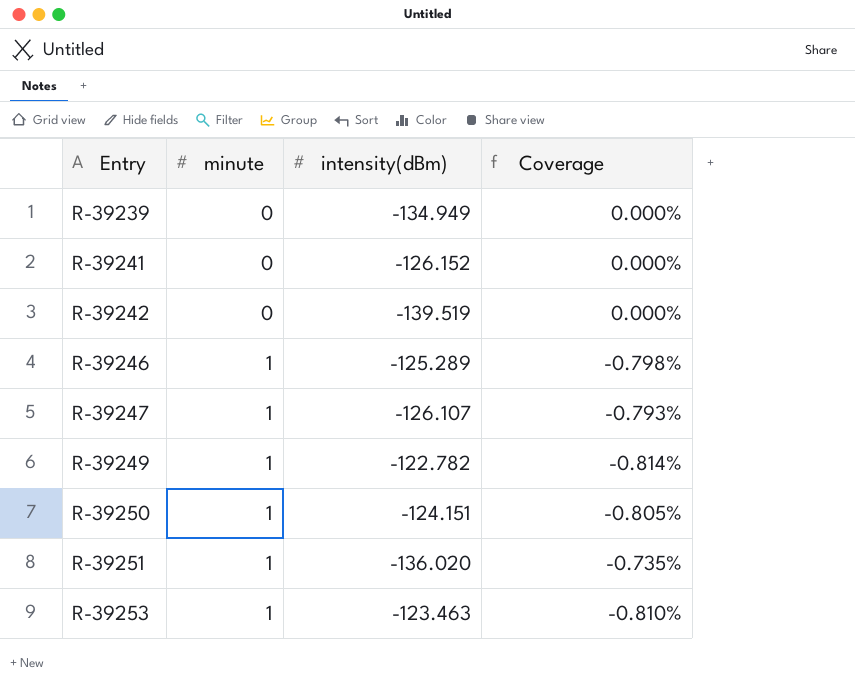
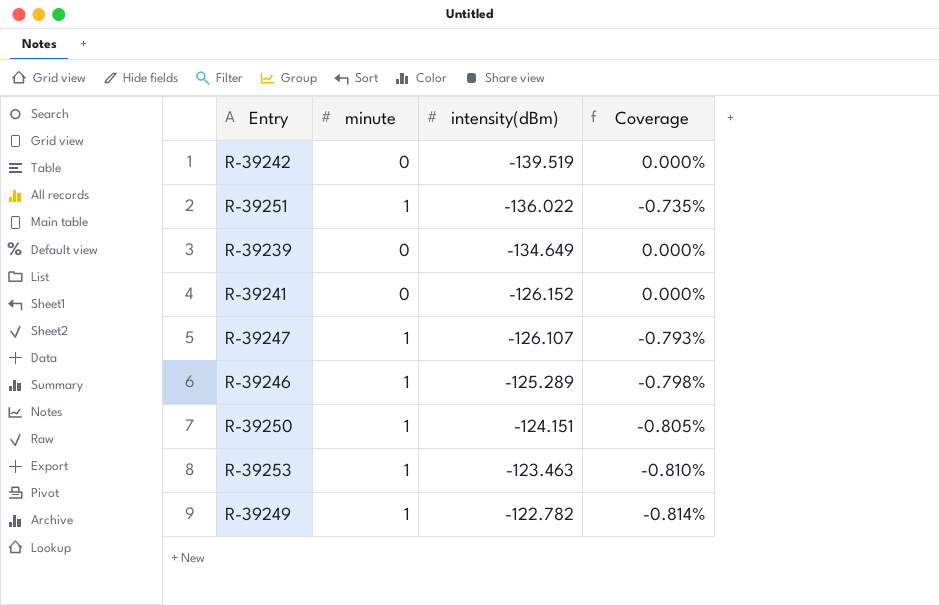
row order: Entry ascending -> intensity(dBm) ascending
R-39251 | intensity(dBm): -136.020 -> -136.022
R-39239 | intensity(dBm): -134.949 -> -134.649

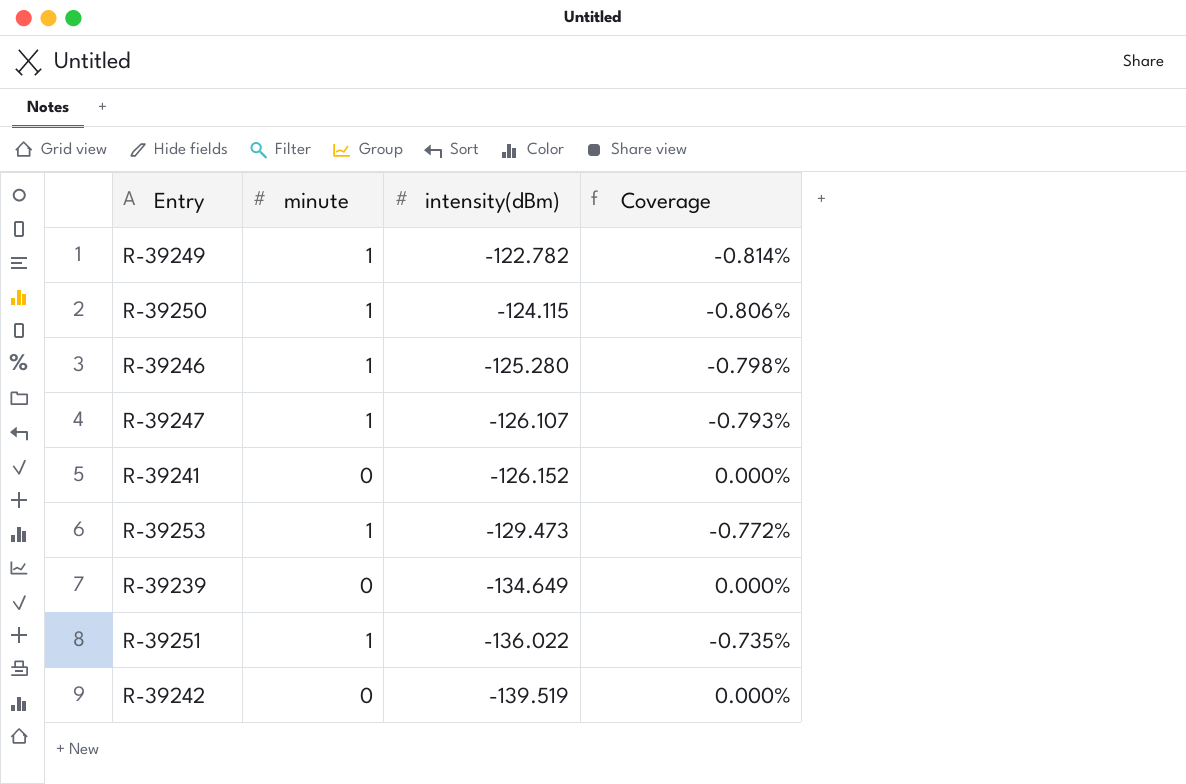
row order: intensity(dBm) ascending -> intensity(dBm) descending
R-39250 | intensity(dBm): -124.151 -> -124.115
R-39250 | Coverage: -0.805% -> -0.806%
R-39246 | intensity(dBm): -125.289 -> -125.280
R-39253 | intensity(dBm): -123.463 -> -129.473
R-39253 | Coverage: -0.810% -> -0.772%

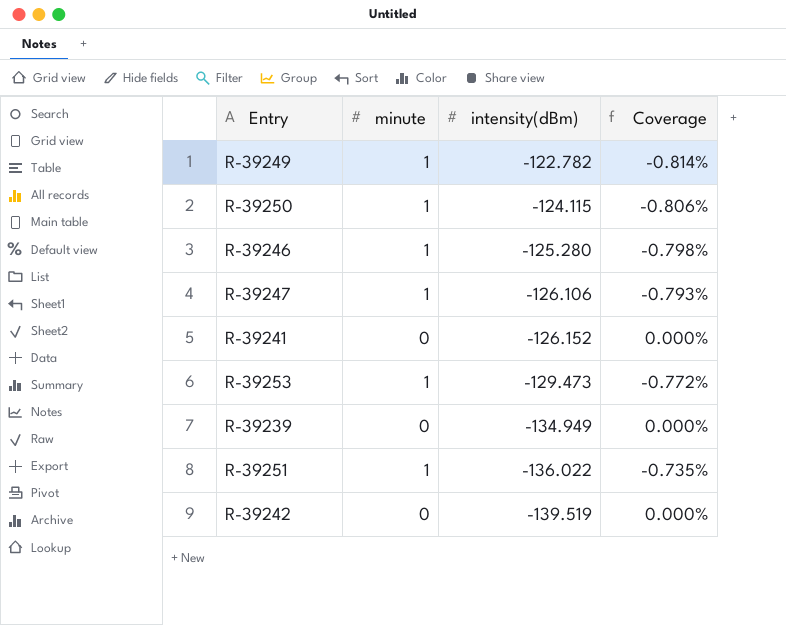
R-39247 | intensity(dBm): -126.107 -> -126.106
R-39239 | intensity(dBm): -134.649 -> -134.949

